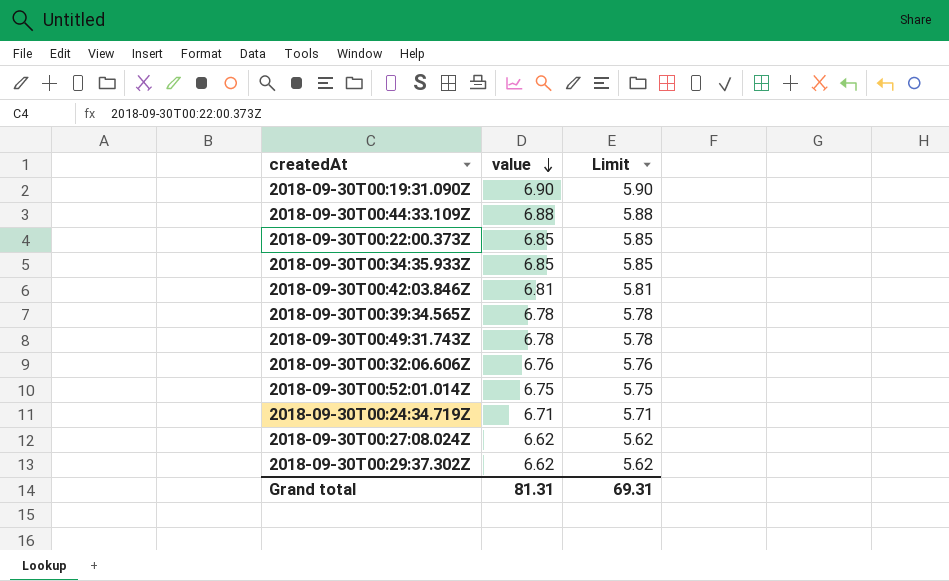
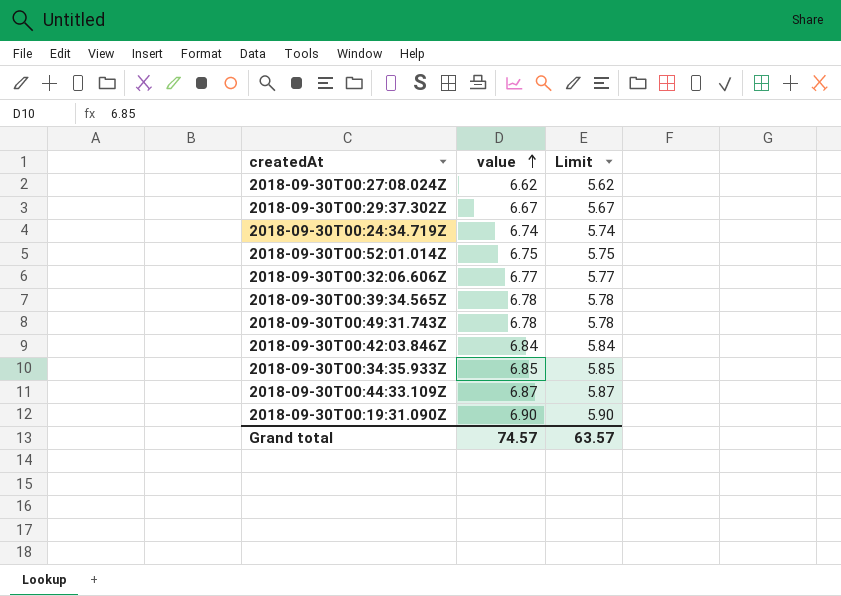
row order: value descending -> value ascending
row 2018-09-30T00:22:00.373Z: 6.85 | 5.85 -> none
2018-09-30T00:29:37.302Z | value: 6.62 -> 6.67
2018-09-30T00:29:37.302Z | Limit: 5.62 -> 5.67
2018-09-30T00:24:34.719Z | value: 6.71 -> 6.74
2018-09-30T00:24:34.719Z | Limit: 5.71 -> 5.74
2018-09-30T00:32:06.606Z | value: 6.76 -> 6.77
2018-09-30T00:32:06.606Z | Limit: 5.76 -> 5.77
2018-09-30T00:42:03.846Z | value: 6.81 -> 6.84
2018-09-30T00:42:03.846Z | Limit: 5.81 -> 5.84
2018-09-30T00:44:33.109Z | value: 6.88 -> 6.87
2018-09-30T00:44:33.109Z | Limit: 5.88 -> 5.87
Grand total | value: 81.31 -> 74.57
Grand total | Limit: 69.31 -> 63.57

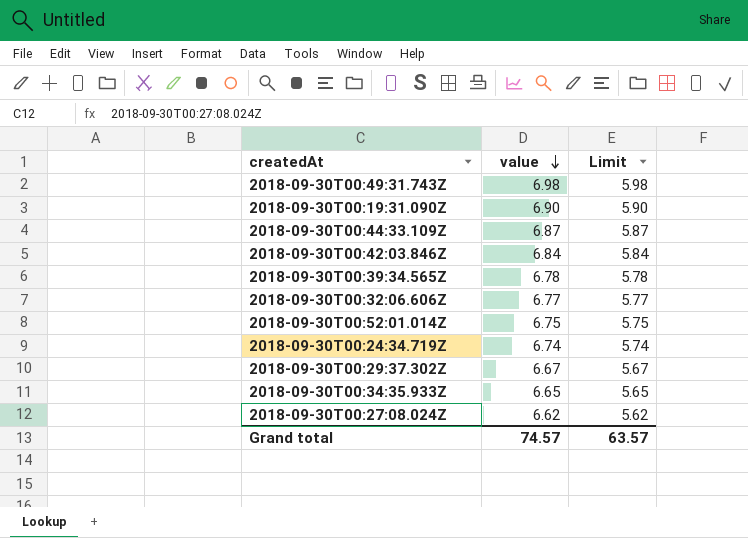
row order: value ascending -> value descending
2018-09-30T00:49:31.743Z | value: 6.78 -> 6.98
2018-09-30T00:49:31.743Z | Limit: 5.78 -> 5.98
2018-09-30T00:34:35.933Z | value: 6.85 -> 6.65
2018-09-30T00:34:35.933Z | Limit: 5.85 -> 5.65

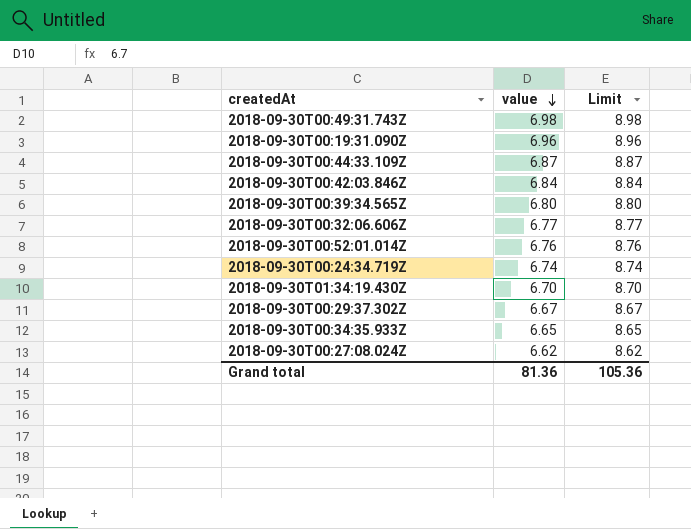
column Limit | formula: [value] - 1 -> [value] + 2
2018-09-30T00:19:31.090Z | value: 6.90 -> 6.96
2018-09-30T00:39:34.565Z | value: 6.78 -> 6.80
2018-09-30T00:52:01.014Z | value: 6.75 -> 6.76
row 2018-09-30T01:34:19.430Z: none -> 6.70 | 8.70
Grand total | value: 74.57 -> 81.36
Grand total | Limit: 63.57 -> 105.36

